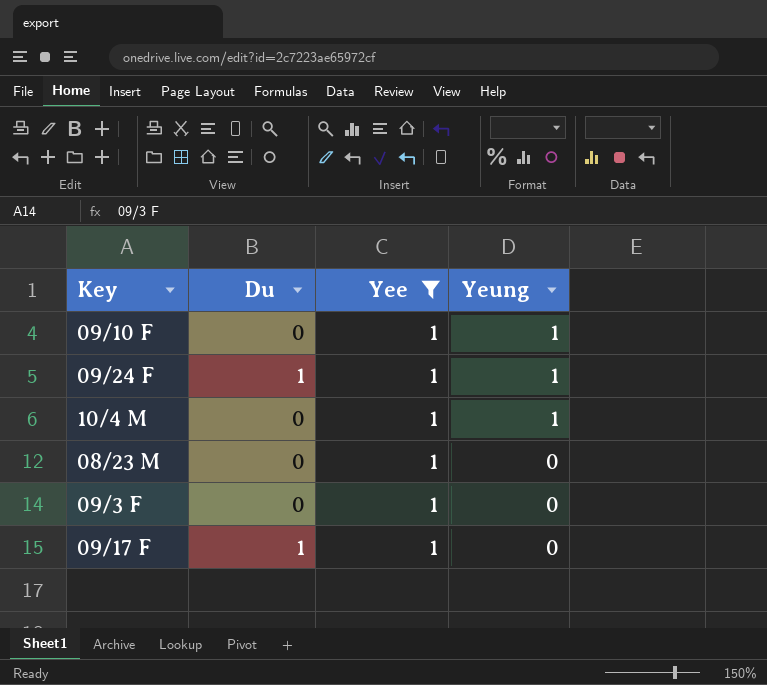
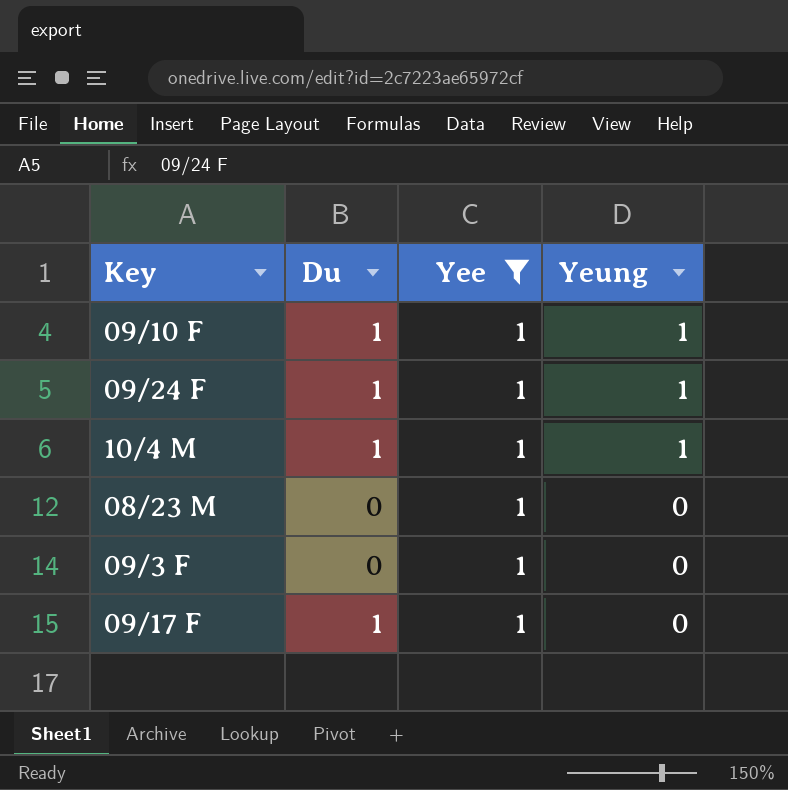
09/10 F | Du: 0 -> 1
10/4 M | Du: 0 -> 1

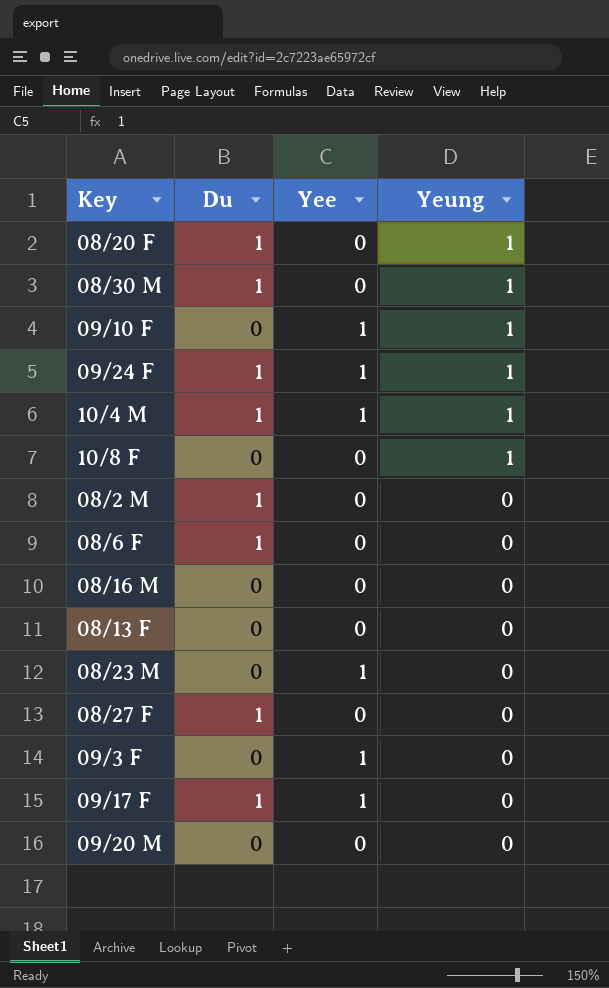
filter: Yee = 1 -> none
09/10 F | Du: 1 -> 0

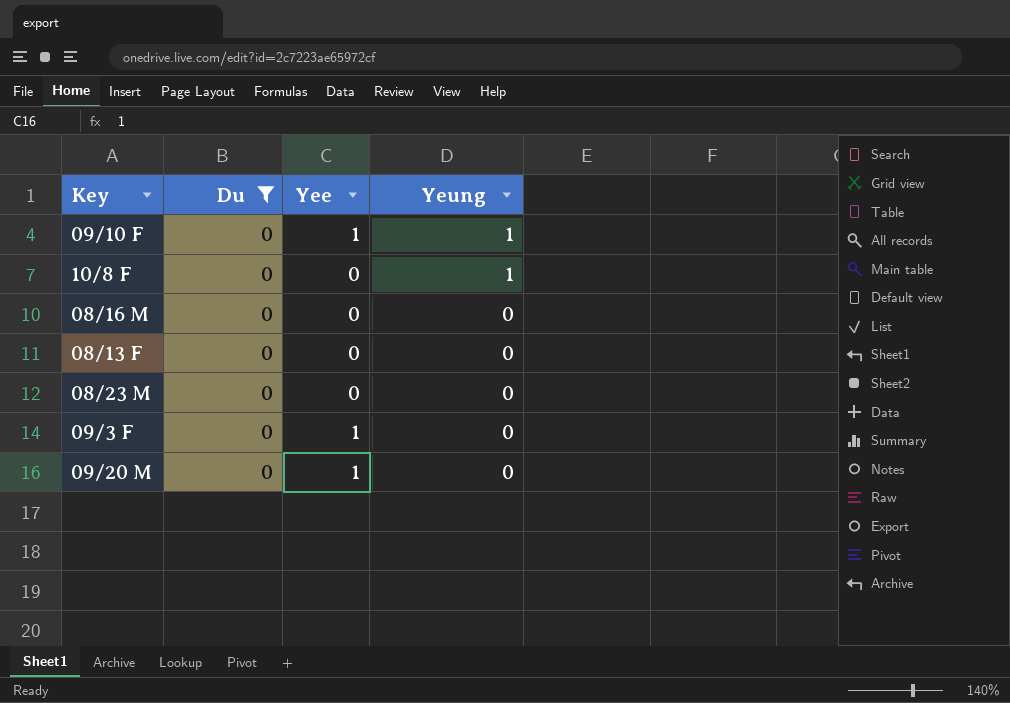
filter: none -> Du = 0
08/23 M | Yee: 1 -> 0
09/20 M | Yee: 0 -> 1

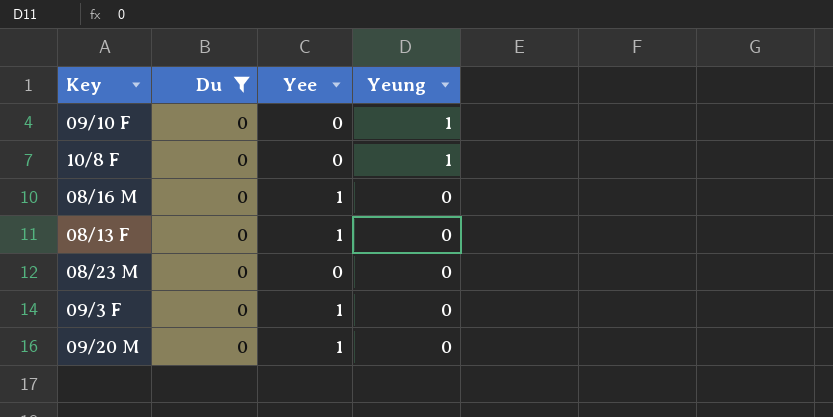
09/10 F | Yee: 1 -> 0
08/16 M | Yee: 0 -> 1
08/13 F | Yee: 0 -> 1

